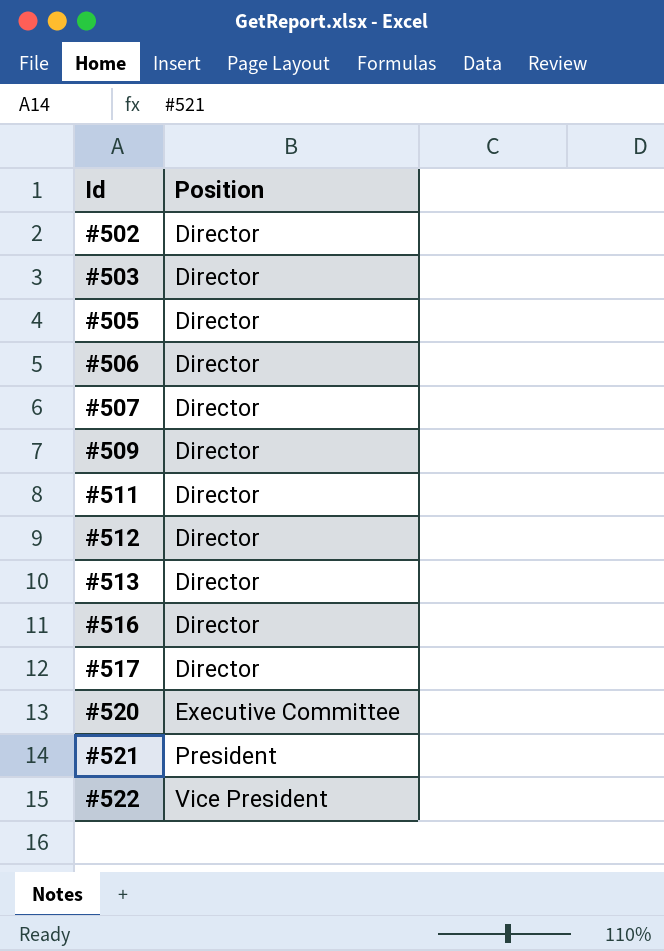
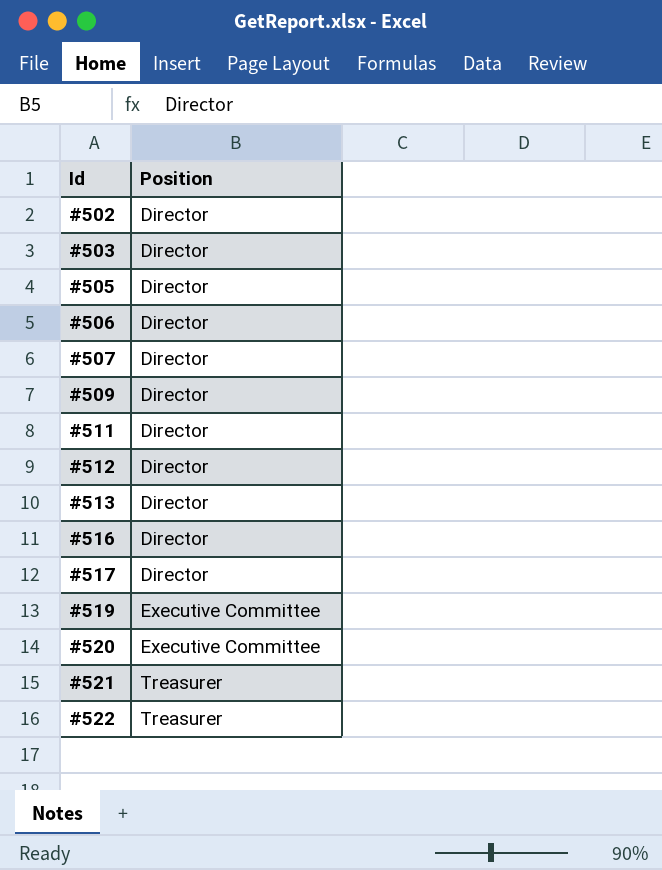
row #519: none -> Executive Committee
#521 | Position: President -> Treasurer
#522 | Position: Vice President -> Treasurer

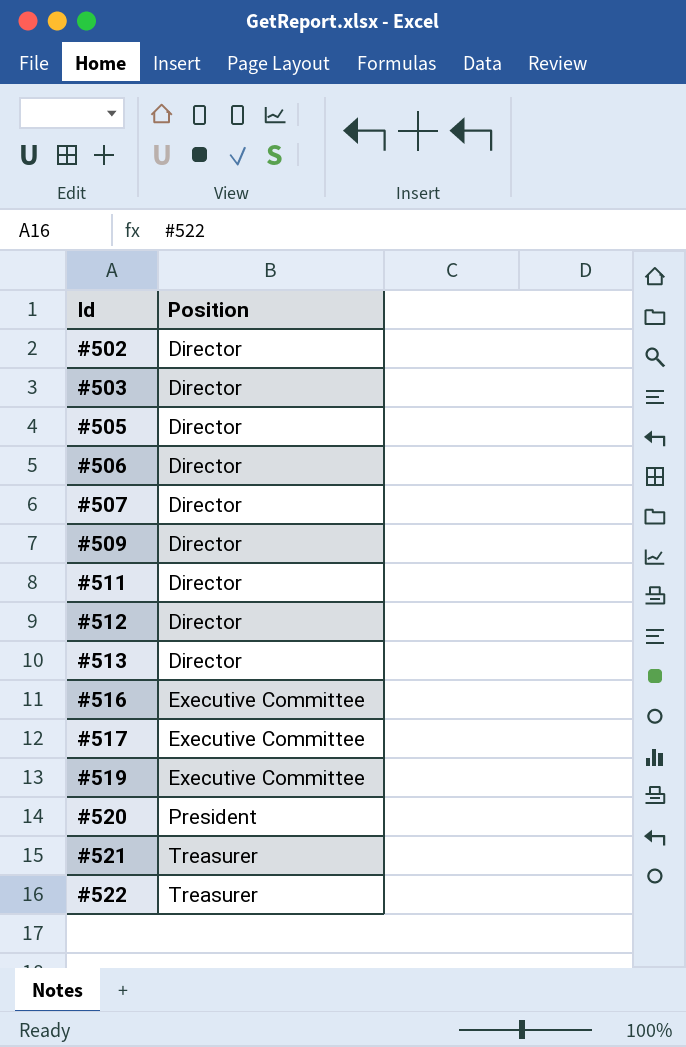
#516 | Position: Director -> Executive Committee
#517 | Position: Director -> Executive Committee
#520 | Position: Executive Committee -> President

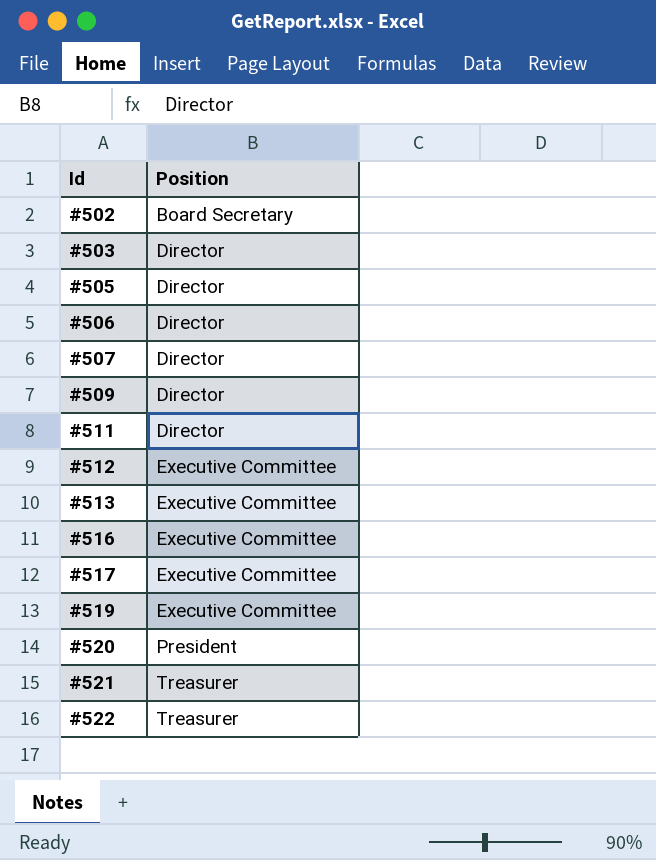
#502 | Position: Director -> Board Secretary
#512 | Position: Director -> Executive Committee
#513 | Position: Director -> Executive Committee

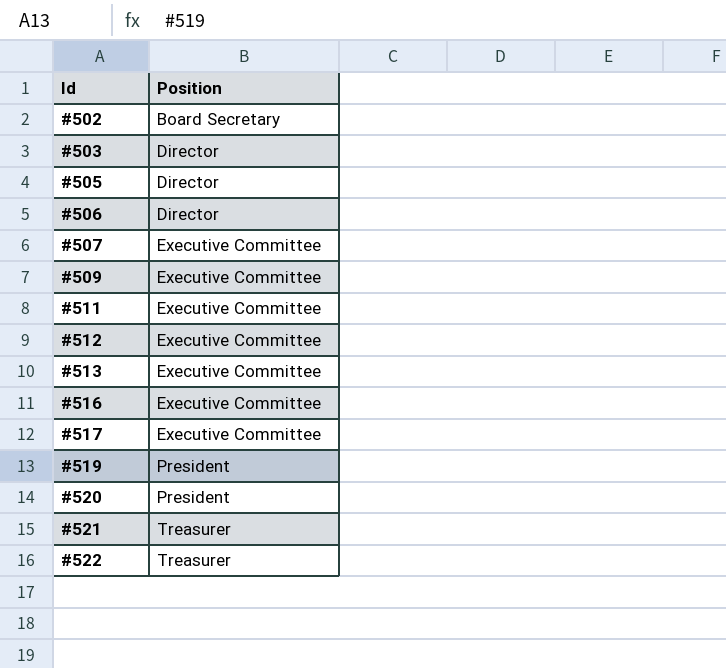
#507 | Position: Director -> Executive Committee
#509 | Position: Director -> Executive Committee
#511 | Position: Director -> Executive Committee
#519 | Position: Executive Committee -> President

